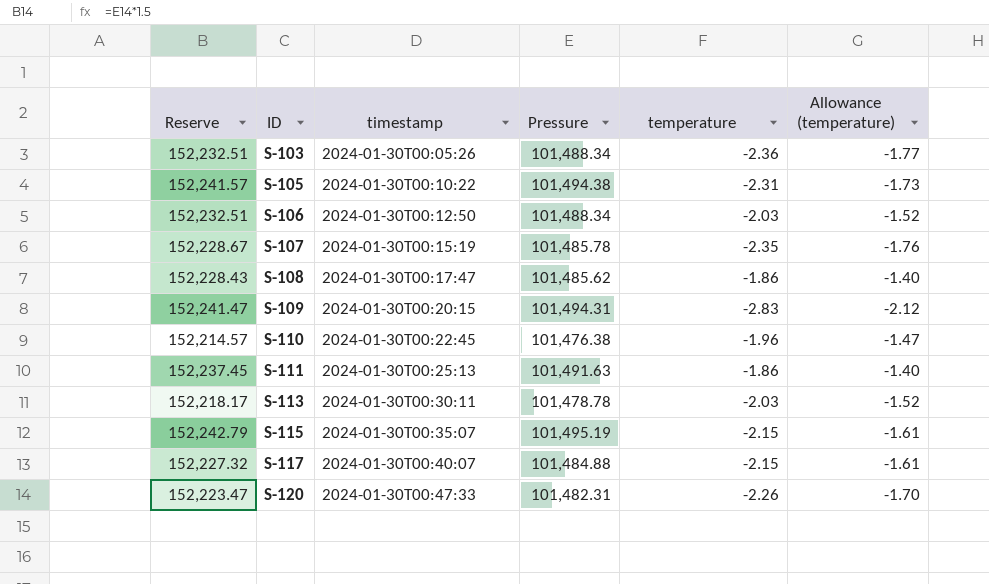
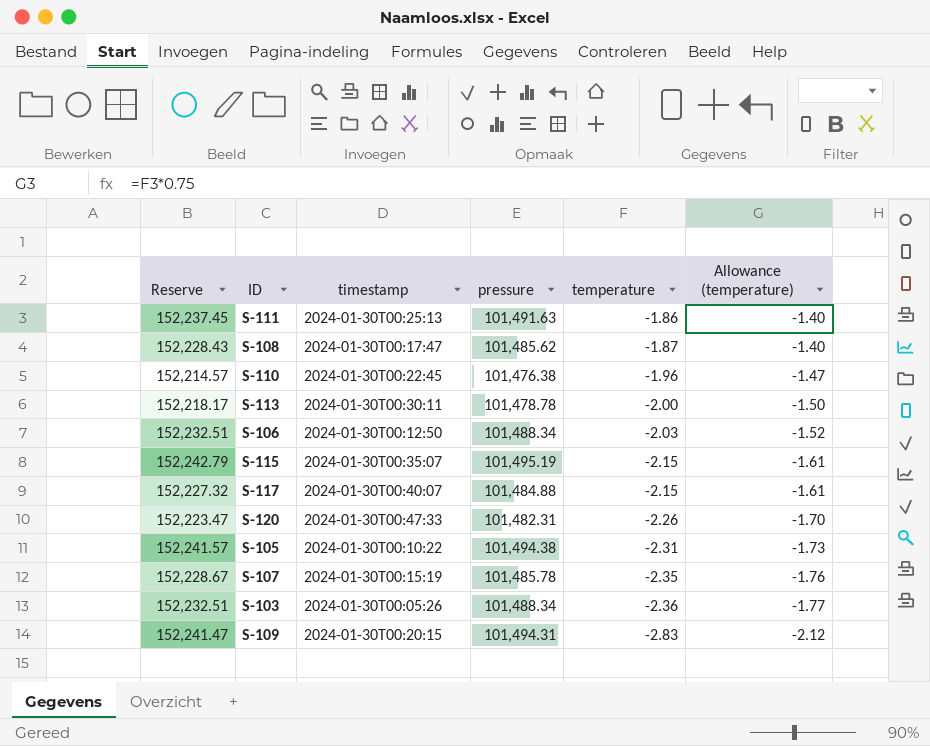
row order: ID ascending -> temperature descending
column name: Pressure -> pressure
S-108 | temperature: -1.86 -> -1.87
S-113 | temperature: -2.03 -> -2.00
S-113 | Allowance (temperature): -1.52 -> -1.50

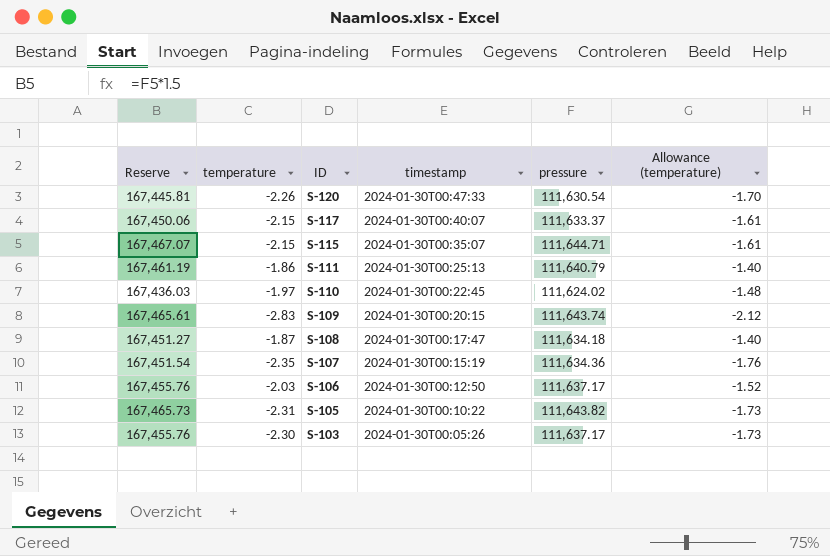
row order: temperature descending -> ID descending
column temperature | position: 5 -> 2
row S-113: 152,218.17 | 2024-01-30T00:30:11 | 101,478.78 | -2.00 | -1.50 -> none
S-120 | Reserve: 152,223.47 -> 167,445.81
S-120 | pressure: 101,482.31 -> 111,630.54
S-117 | Reserve: 152,227.32 -> 167,450.06
S-117 | pressure: 101,484.88 -> 111,633.37
S-115 | Reserve: 152,242.79 -> 167,467.07
S-115 | pressure: 101,495.19 -> 111,644.71
S-111 | Reserve: 152,237.45 -> 167,461.19
S-111 | pressure: 101,491.63 -> 111,640.79
S-110 | Reserve: 152,214.57 -> 167,436.03
S-110 | temperature: -1.96 -> -1.97
S-110 | pressure: 101,476.38 -> 111,624.02
S-110 | Allowance (temperature): -1.47 -> -1.48
S-109 | Reserve: 152,241.47 -> 167,465.61
S-109 | pressure: 101,494.31 -> 111,643.74
S-108 | Reserve: 152,228.43 -> 167,451.27
S-108 | pressure: 101,485.62 -> 111,634.18
S-107 | Reserve: 152,228.67 -> 167,451.54
S-107 | pressure: 101,485.78 -> 111,634.36
S-106 | Reserve: 152,232.51 -> 167,455.76
S-106 | pressure: 101,488.34 -> 111,637.17
S-105 | Reserve: 152,241.57 -> 167,465.73
S-105 | pressure: 101,494.38 -> 111,643.82
S-103 | Reserve: 152,232.51 -> 167,455.76
S-103 | temperature: -2.36 -> -2.30
S-103 | pressure: 101,488.34 -> 111,637.17
S-103 | Allowance (temperature): -1.77 -> -1.73

